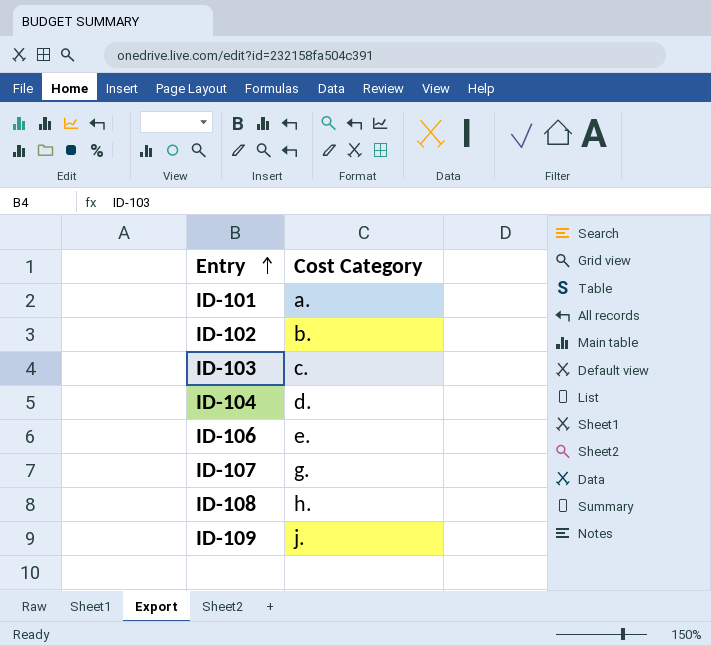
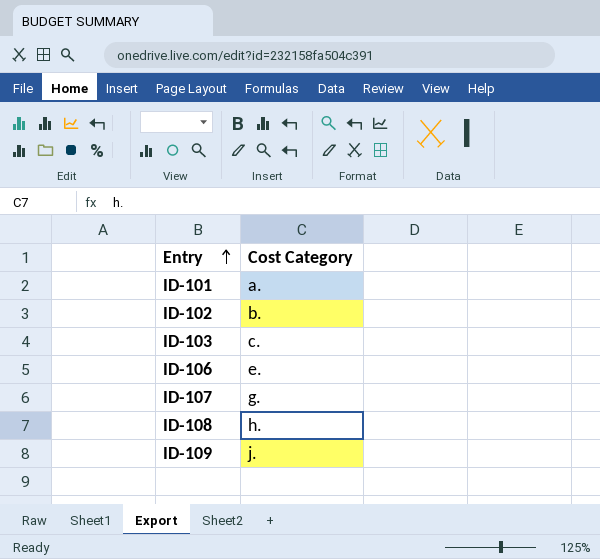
row ID-104: d. -> none

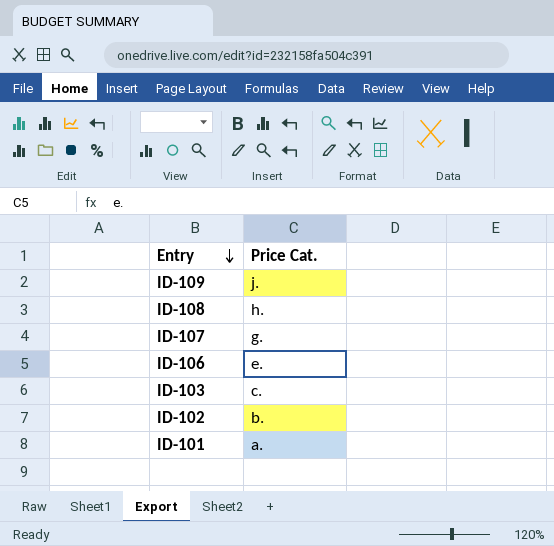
row order: Entry ascending -> Entry descending
column name: Cost Category -> Price Cat.

